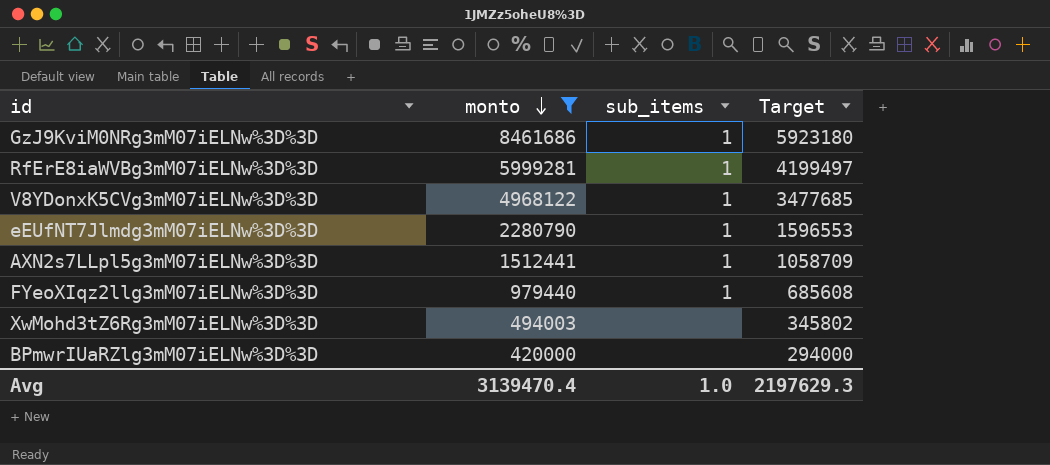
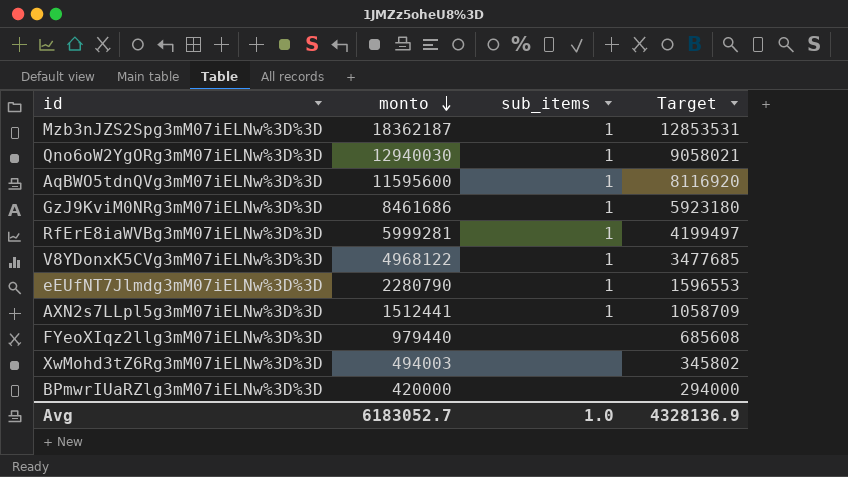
filter: monto <= 8461686 -> none
FYeoXIqz2llg3mM07iELNw%3D%3D | sub_items: 1 -> none
Avg | monto: 3139470.4 -> 6183052.7
Avg | Target: 2197629.3 -> 4328136.9

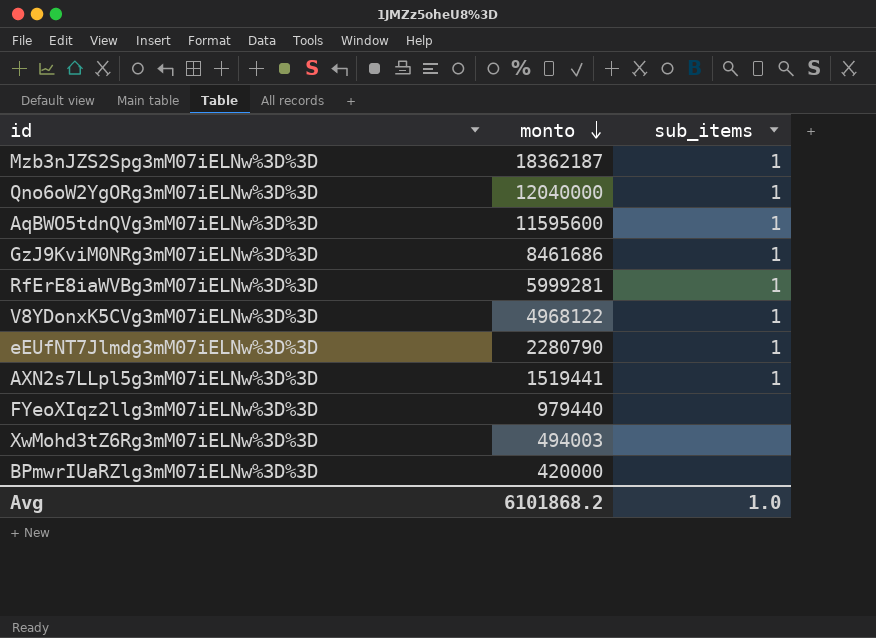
column Target | formula: [monto] * 0.7 -> none
Qno6oW2YgORg3mM07iELNw%3D%3D | monto: 12940030 -> 12040000
AXN2s7LLpl5g3mM07iELNw%3D%3D | monto: 1512441 -> 1519441
Avg | monto: 6183052.7 -> 6101868.2

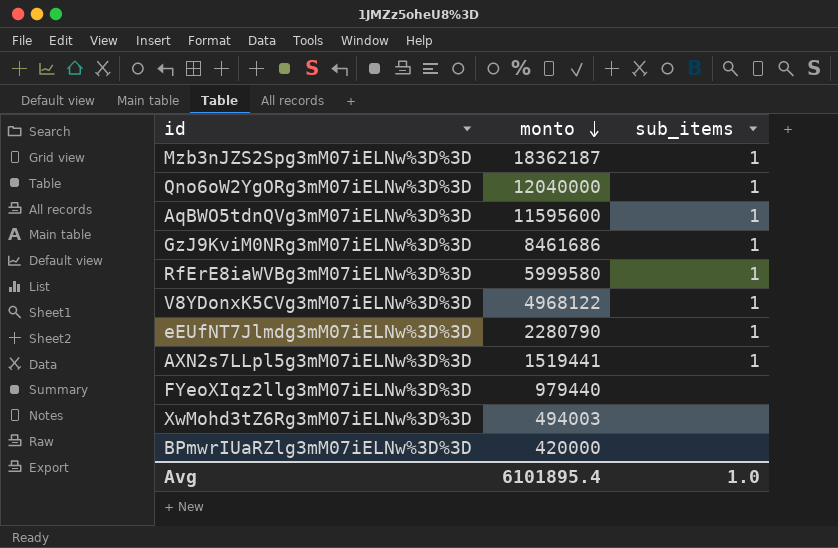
RfErE8iaWVBg3mM07iELNw%3D%3D | monto: 5999281 -> 5999580
Avg | monto: 6101868.2 -> 6101895.4

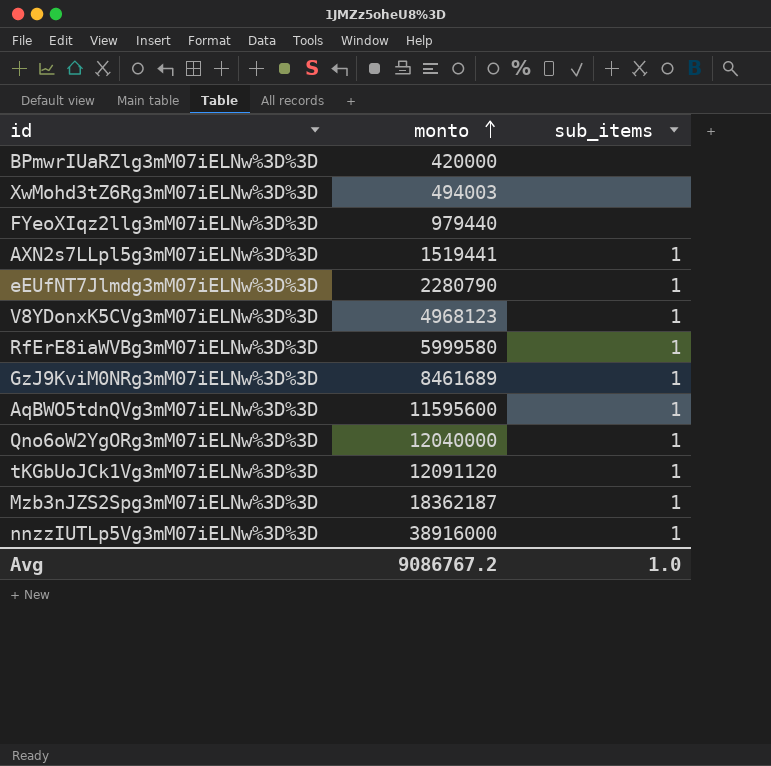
row order: monto descending -> monto ascending
V8YDonxK5CVg3mM07iELNw%3D%3D | monto: 4968122 -> 4968123
GzJ9KviM0NRg3mM07iELNw%3D%3D | monto: 8461686 -> 8461689
row tKGbUoJCk1Vg3mM07iELNw%3D%3D: none -> 12091120 | 1
row nnzzIUTLp5Vg3mM07iELNw%3D%3D: none -> 38916000 | 1
Avg | monto: 6101895.4 -> 9086767.2

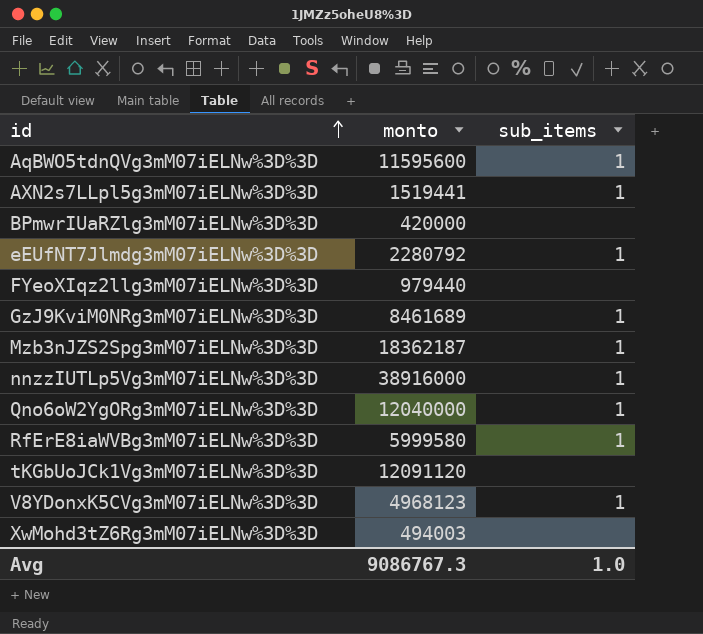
row order: monto ascending -> id ascending
eEUfNT7Jlmdg3mM07iELNw%3D%3D | monto: 2280790 -> 2280792
tKGbUoJCk1Vg3mM07iELNw%3D%3D | sub_items: 1 -> none
Avg | monto: 9086767.2 -> 9086767.3

